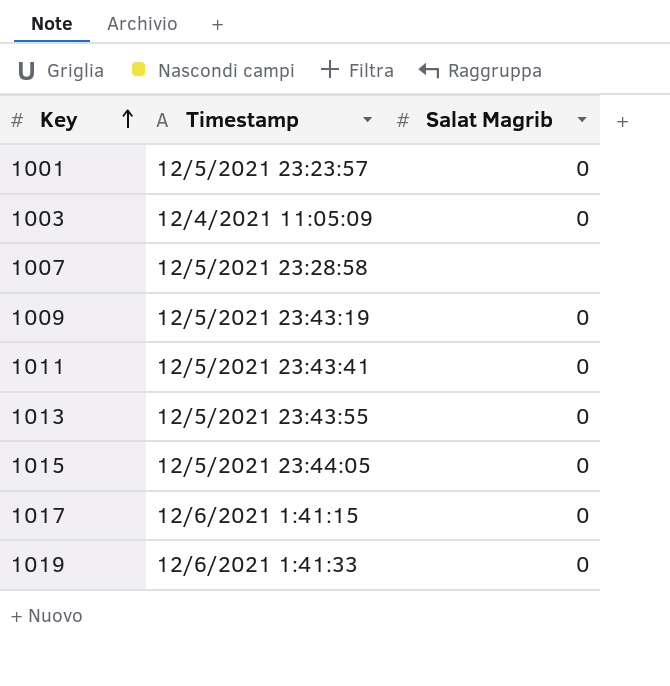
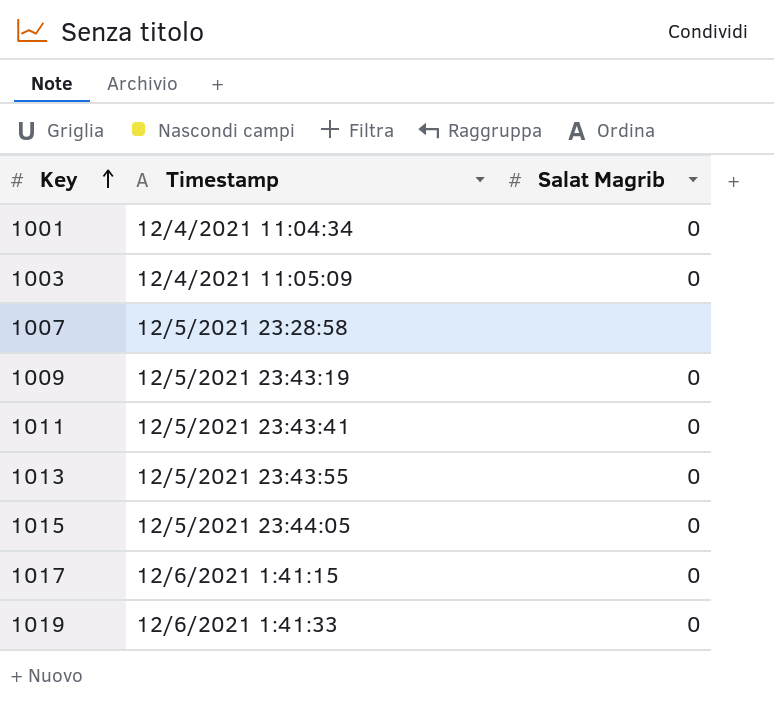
1001 | Timestamp: 12/5/2021 23:23:57 -> 12/4/2021 11:04:34

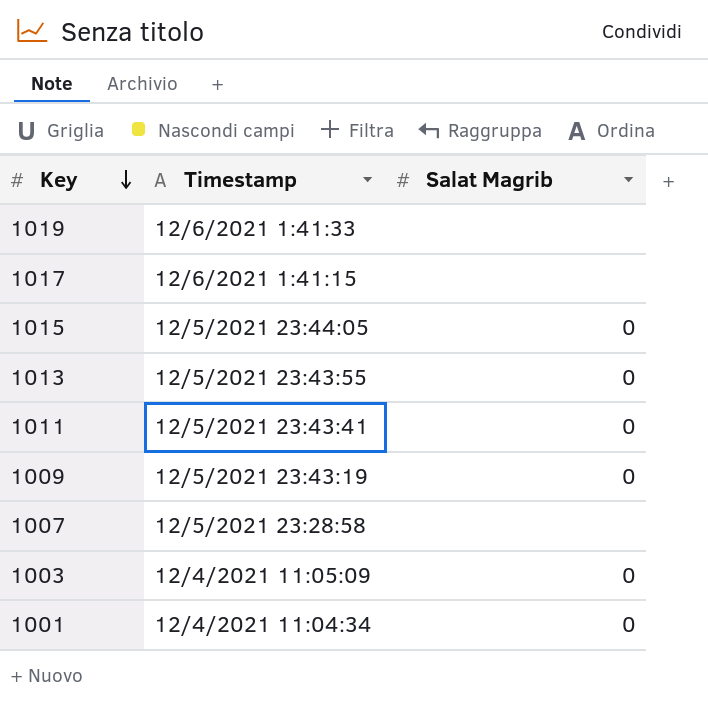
row order: Key ascending -> Key descending
1019 | Salat Magrib: 0 -> none
1017 | Salat Magrib: 0 -> none

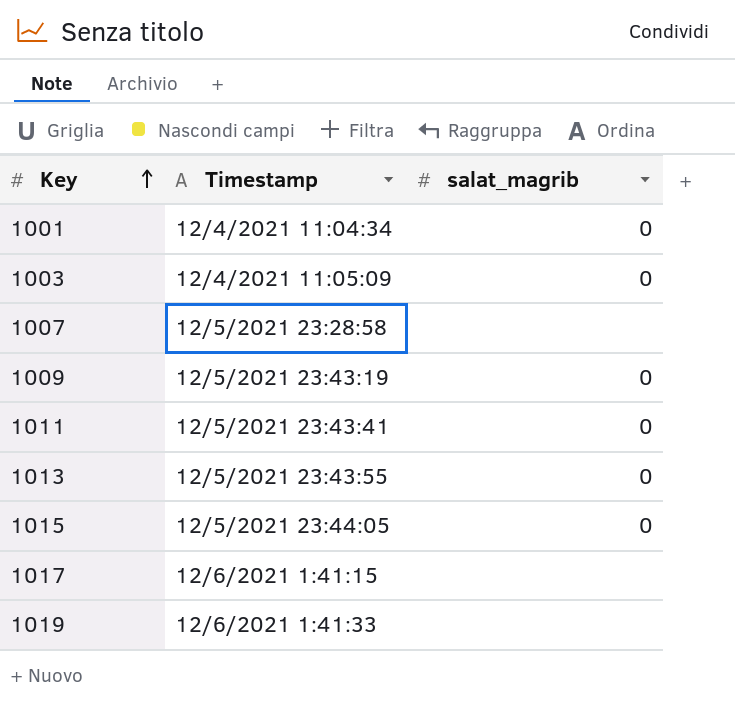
row order: Key descending -> Key ascending
column name: Salat Magrib -> salat_magrib

